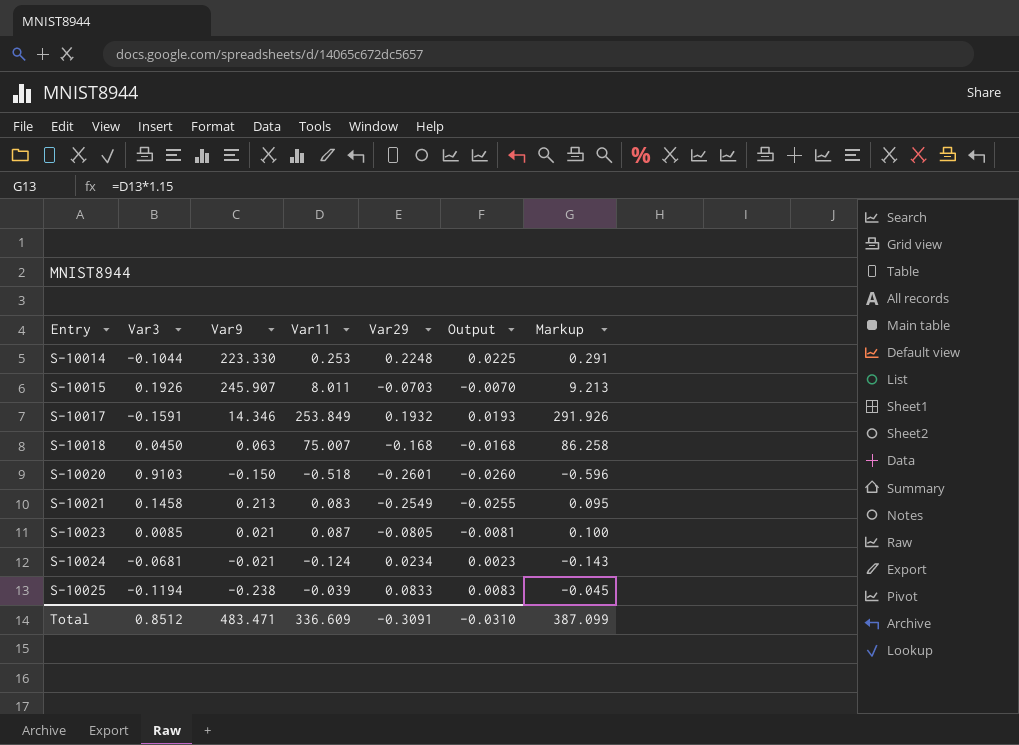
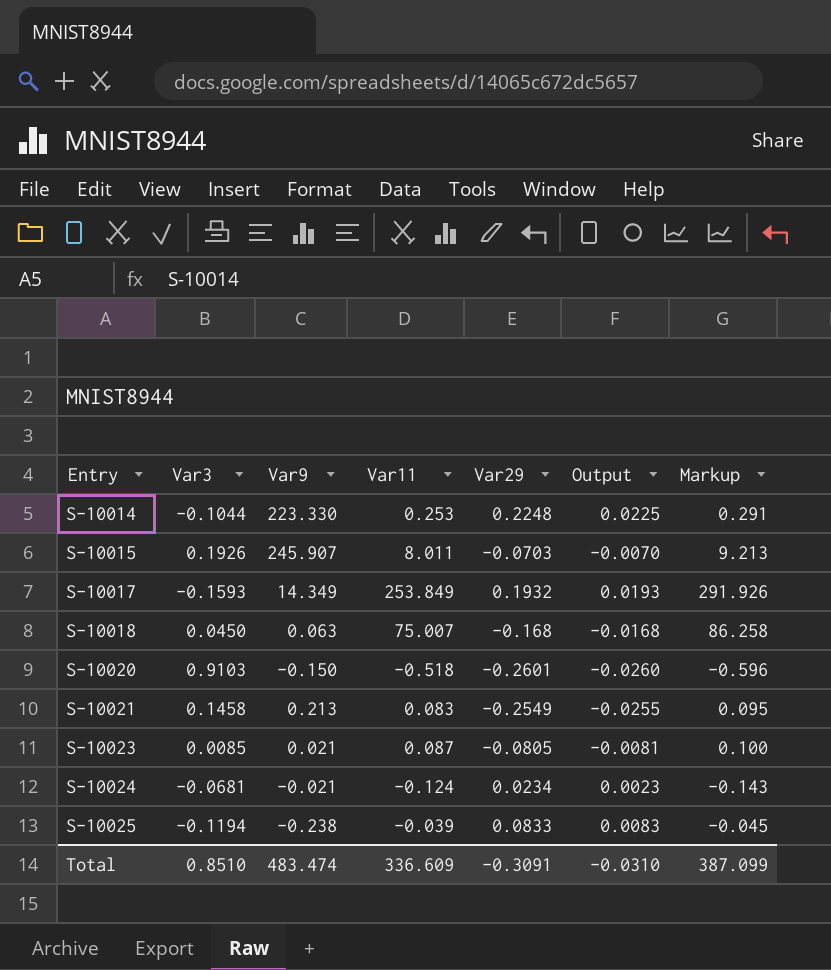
S-10017 | Var3: -0.1591 -> -0.1593
S-10017 | Var9: 14.346 -> 14.349
Total | Var3: 0.8512 -> 0.8510
Total | Var9: 483.471 -> 483.474

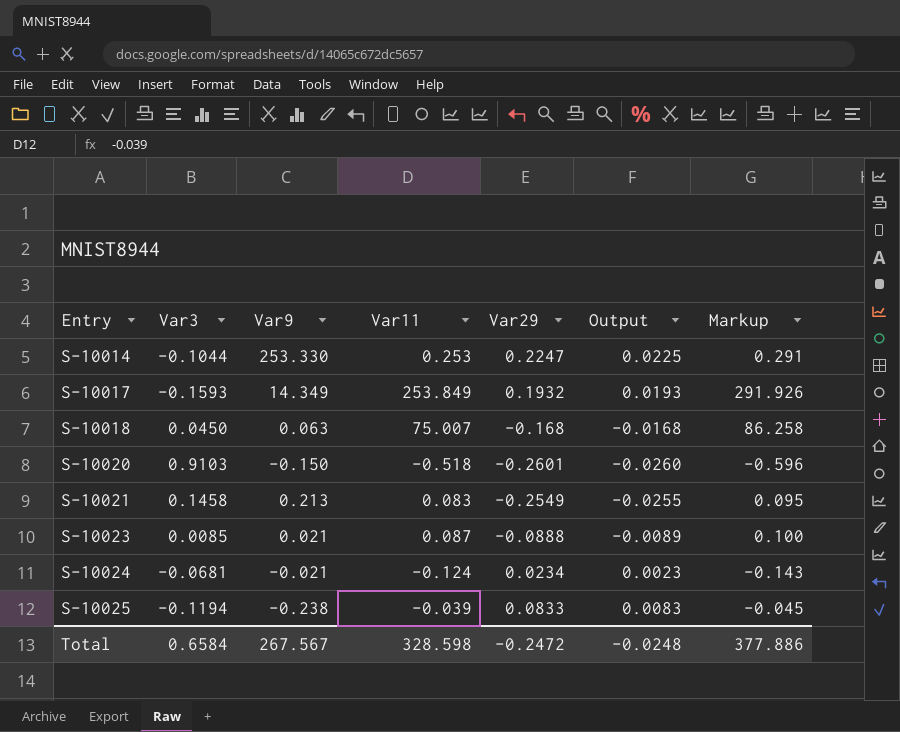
row S-10015: 0.1926 | 245.907 | 8.011 | -0.0703 | -0.0070 | 9.213 -> none
S-10014 | Var9: 223.330 -> 253.330
S-10014 | Var29: 0.2248 -> 0.2247
S-10023 | Var29: -0.0805 -> -0.0888
S-10023 | Output: -0.0081 -> -0.0089
Total | Var3: 0.8510 -> 0.6584
Total | Var9: 483.474 -> 267.567
Total | Var11: 336.609 -> 328.598
Total | Var29: -0.3091 -> -0.2472
Total | Output: -0.0310 -> -0.0248
Total | Markup: 387.099 -> 377.886

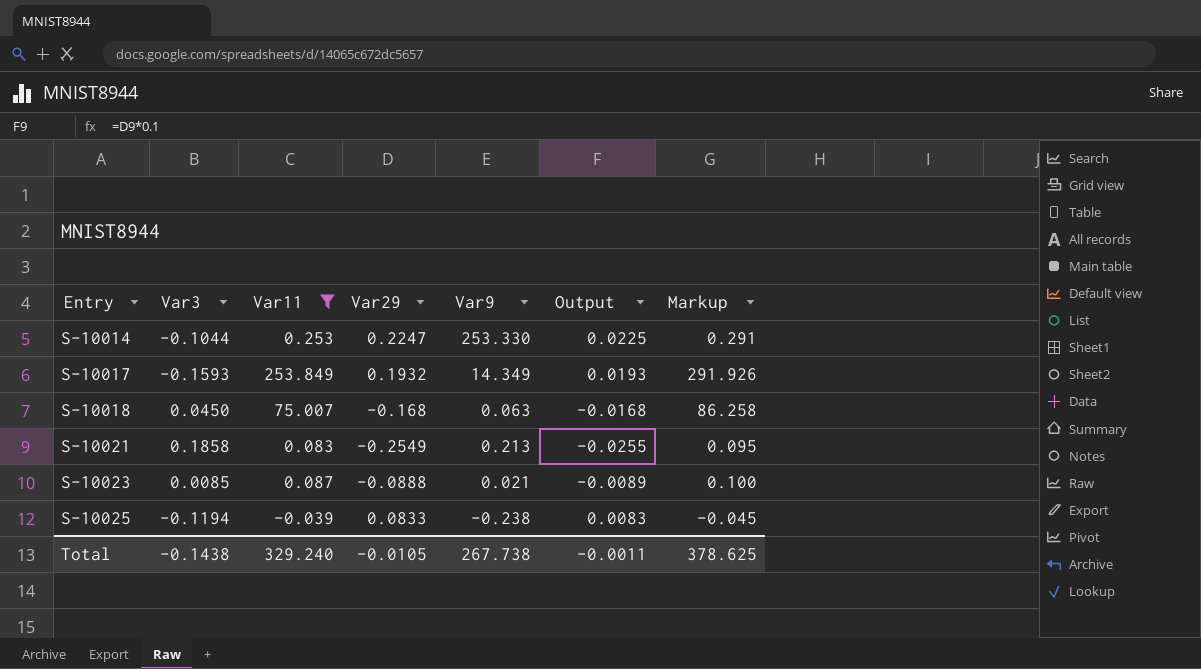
filter: none -> Var11 >= -0.039
column Var9 | position: 3 -> 5
S-10021 | Var3: 0.1458 -> 0.1858
Total | Var3: 0.6584 -> -0.1438
Total | Var11: 328.598 -> 329.240
Total | Var29: -0.2472 -> -0.0105
Total | Var9: 267.567 -> 267.738
Total | Output: -0.0248 -> -0.0011
Total | Markup: 377.886 -> 378.625

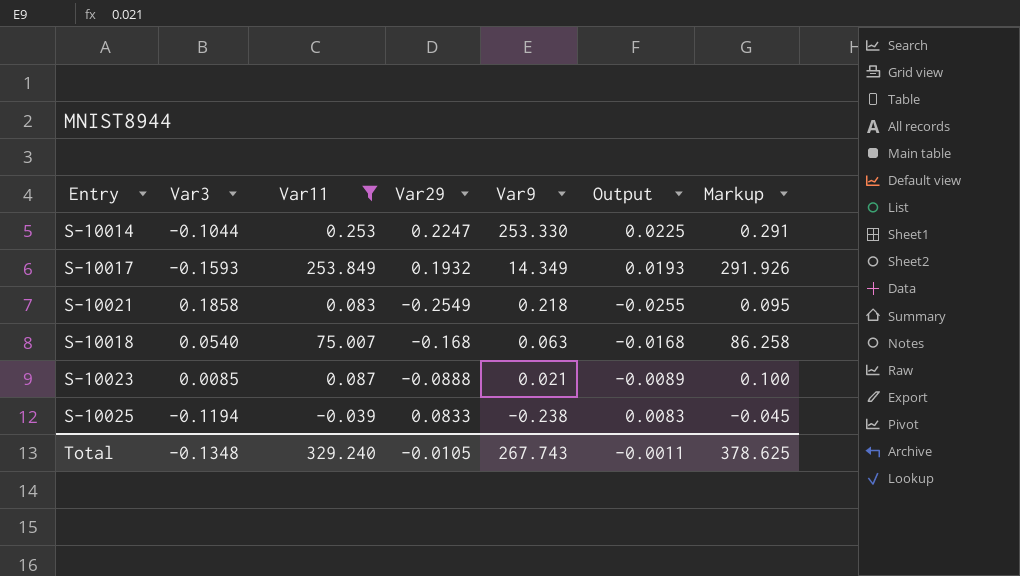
row order: Entry ascending -> Var9 descending
S-10021 | Var9: 0.213 -> 0.218
S-10018 | Var3: 0.0450 -> 0.0540
Total | Var3: -0.1438 -> -0.1348
Total | Var9: 267.738 -> 267.743

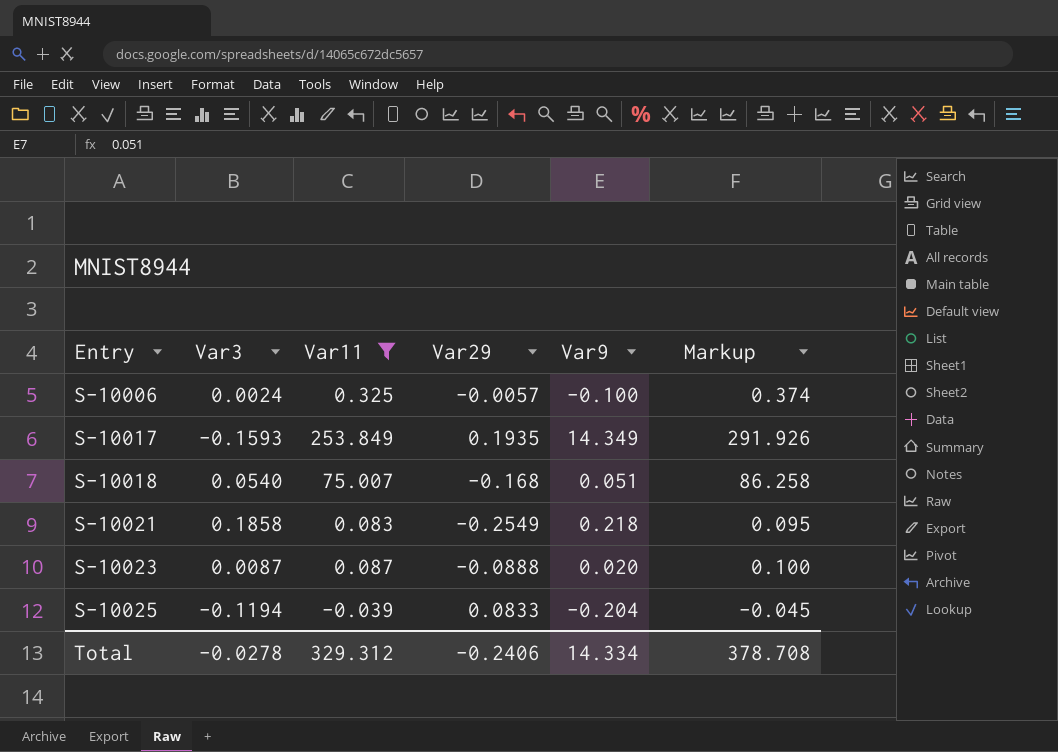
row order: Var9 descending -> Entry ascending
column Output | formula: [Var29] * 0.1 -> none
row S-10014: -0.1044 | 0.253 | 0.2247 | 253.330 | 0.0225 | 0.291 -> none
row S-10006: none -> 0.0024 | 0.325 | -0.0057 | -0.100 | 0.374
S-10017 | Var29: 0.1932 -> 0.1935
S-10018 | Var9: 0.063 -> 0.051
S-10023 | Var3: 0.0085 -> 0.0087
S-10023 | Var9: 0.021 -> 0.020
S-10025 | Var9: -0.238 -> -0.204
Total | Var3: -0.1348 -> -0.0278
Total | Var11: 329.240 -> 329.312
Total | Var29: -0.0105 -> -0.2406
Total | Var9: 267.743 -> 14.334
Total | Markup: 378.625 -> 378.708

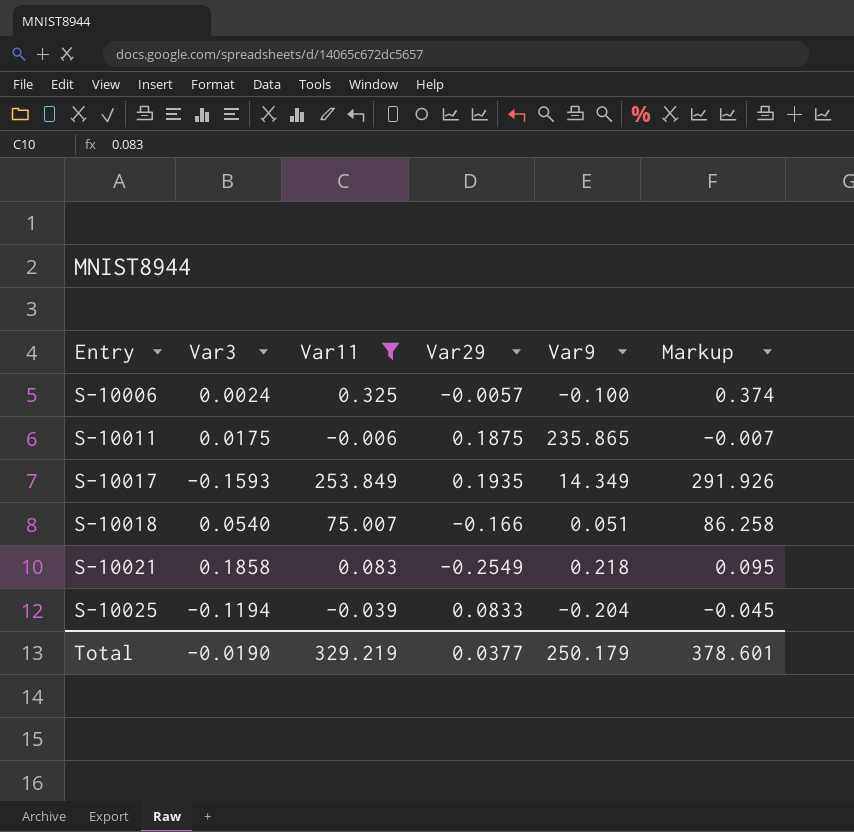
row S-10023: 0.0087 | 0.087 | -0.0888 | 0.020 | 0.100 -> none
row S-10011: none -> 0.0175 | -0.006 | 0.1875 | 235.865 | -0.007
S-10018 | Var29: -0.168 -> -0.166
Total | Var3: -0.0278 -> -0.0190
Total | Var11: 329.312 -> 329.219
Total | Var29: -0.2406 -> 0.0377
Total | Var9: 14.334 -> 250.179
Total | Markup: 378.708 -> 378.601

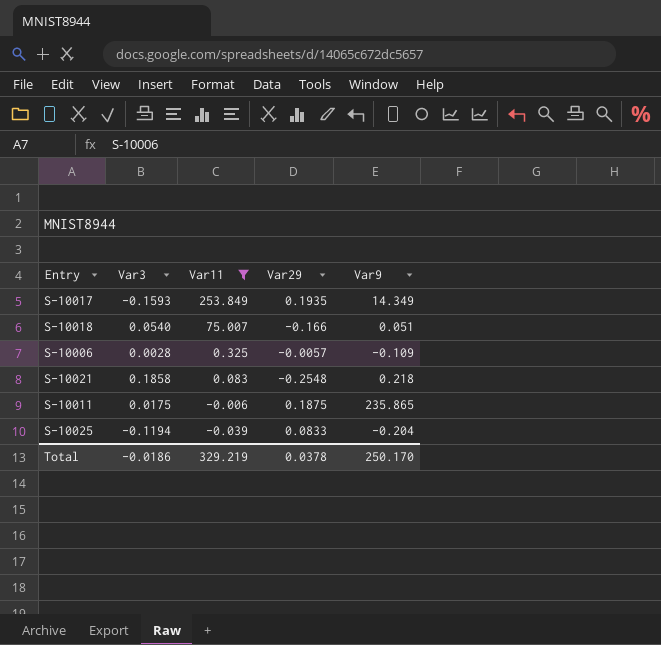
row order: Entry ascending -> Var11 descending
column Markup | formula: [Var11] * 1.15 -> none
S-10006 | Var3: 0.0024 -> 0.0028
S-10006 | Var9: -0.100 -> -0.109
S-10021 | Var29: -0.2549 -> -0.2548
Total | Var3: -0.0190 -> -0.0186
Total | Var29: 0.0377 -> 0.0378
Total | Var9: 250.179 -> 250.170

